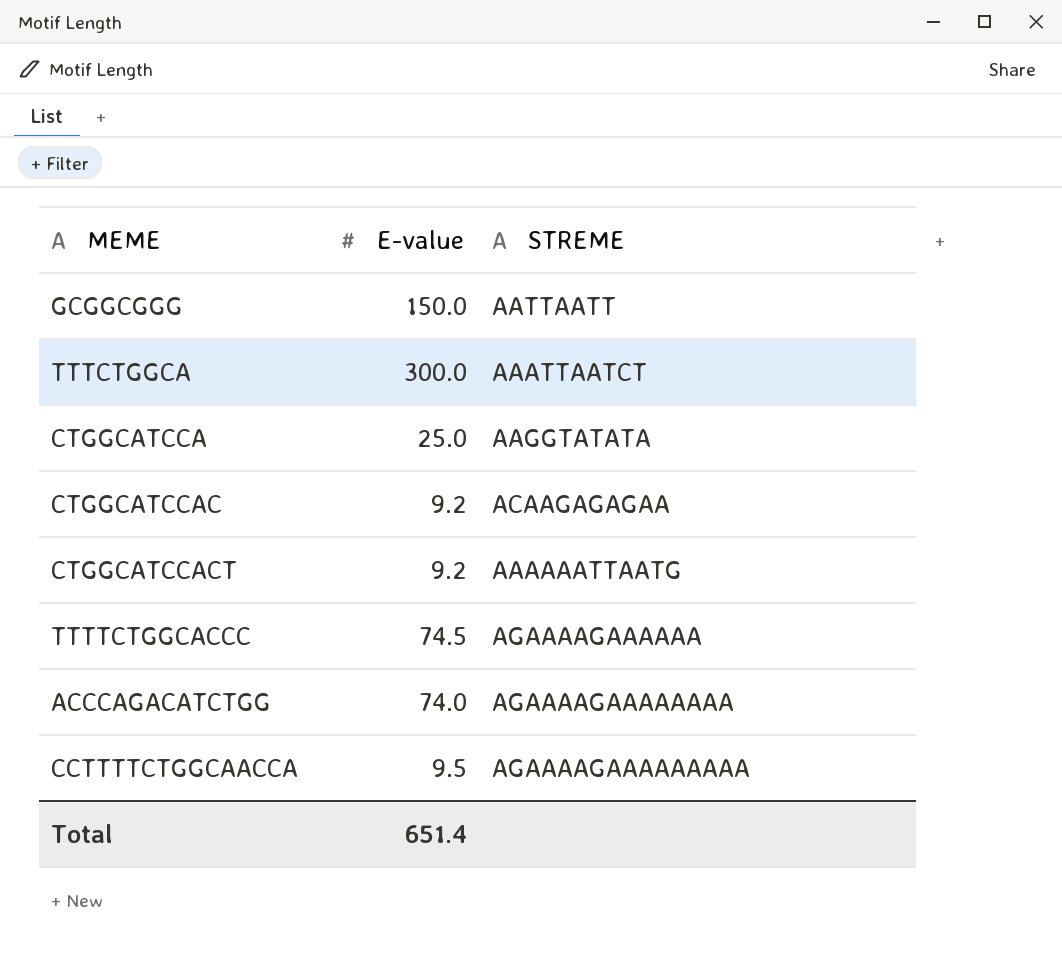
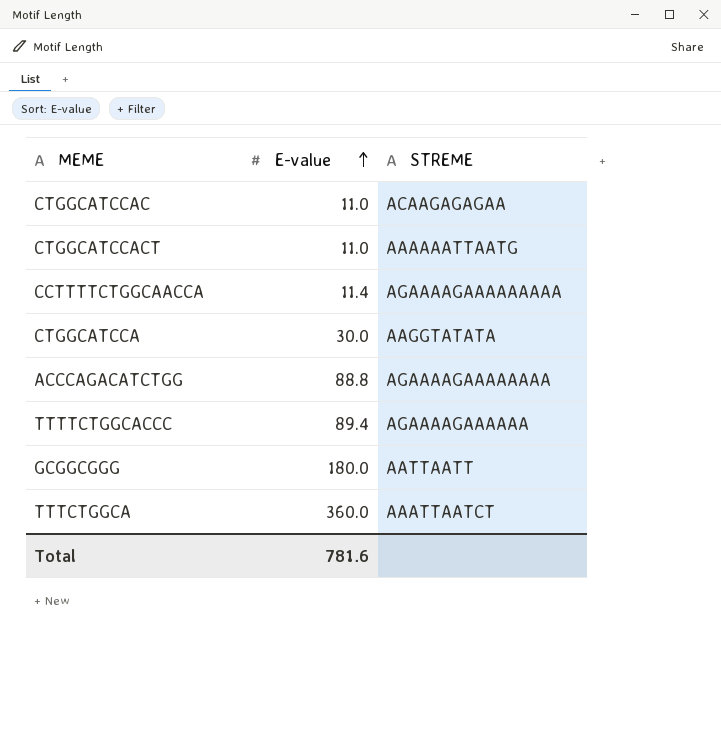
row order: none -> E-value ascending
CTGGCATCCAC | E-value: 9.2 -> 11.0
CTGGCATCCACT | E-value: 9.2 -> 11.0
CCTTTTCTGGCAACCA | E-value: 9.5 -> 11.4
CTGGCATCCA | E-value: 25.0 -> 30.0
ACCCAGACATCTGG | E-value: 74.0 -> 88.8
TTTTCTGGCACCC | E-value: 74.5 -> 89.4
GCGGCGGG | E-value: 150.0 -> 180.0
TTTCTGGCA | E-value: 300.0 -> 360.0
Total | E-value: 651.4 -> 781.6

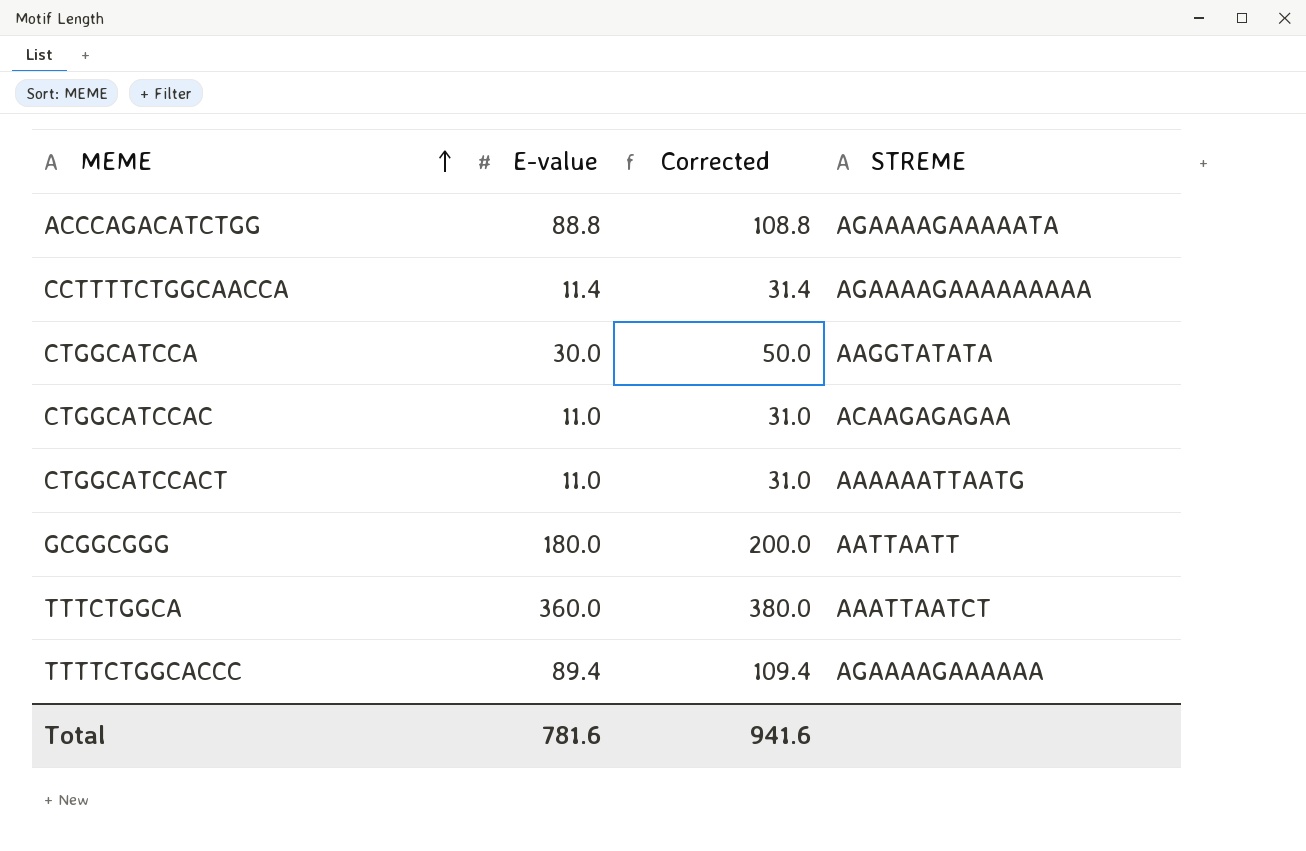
row order: E-value ascending -> MEME ascending
column Corrected | formula: none -> [E-value] + 20
ACCCAGACATCTGG | STREME: AGAAAAGAAAAAAAA -> AGAAAAGAAAAATA

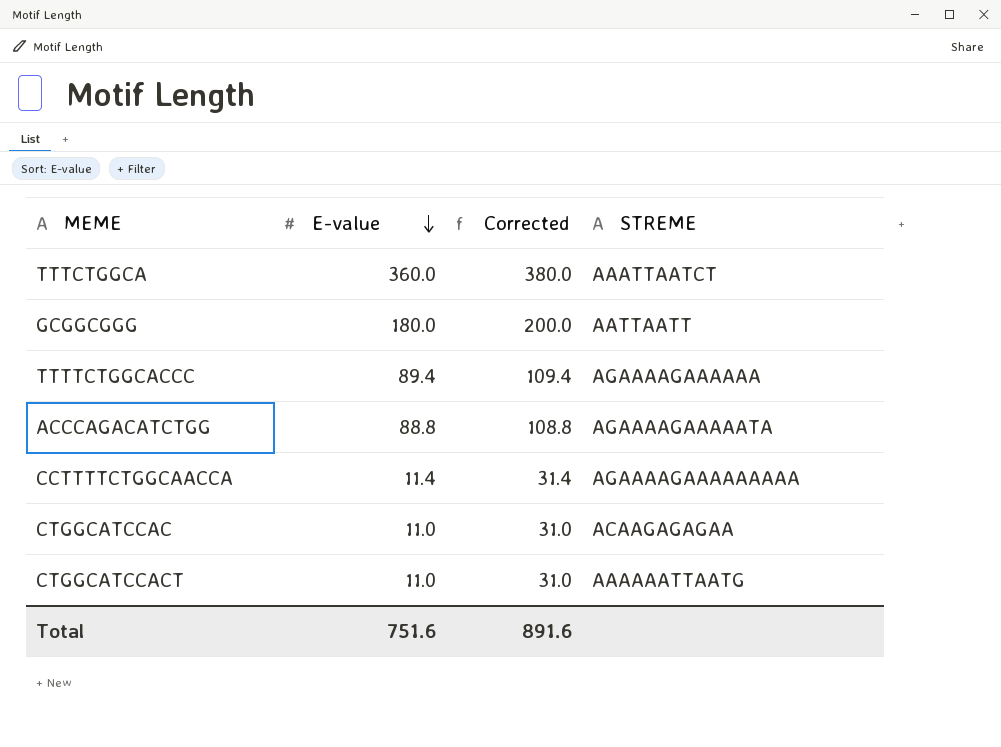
row order: MEME ascending -> E-value descending
row CTGGCATCCA: 30.0 | 50.0 | AAGGTATATA -> none
Total | E-value: 781.6 -> 751.6
Total | Corrected: 941.6 -> 891.6

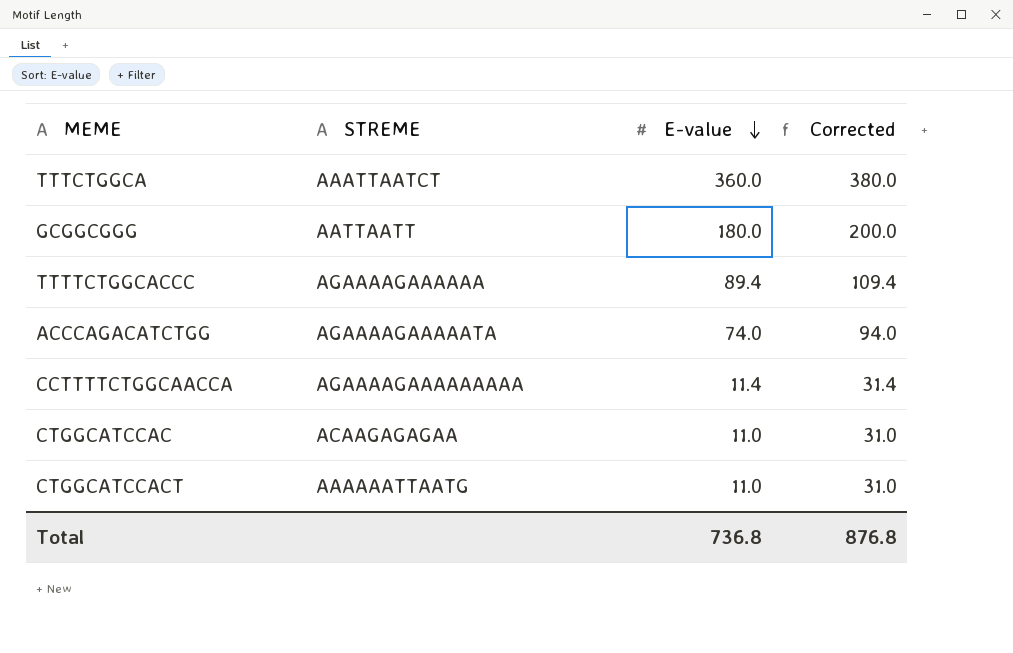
column STREME | position: 4 -> 2
ACCCAGACATCTGG | E-value: 88.8 -> 74.0
ACCCAGACATCTGG | Corrected: 108.8 -> 94.0
Total | E-value: 751.6 -> 736.8
Total | Corrected: 891.6 -> 876.8

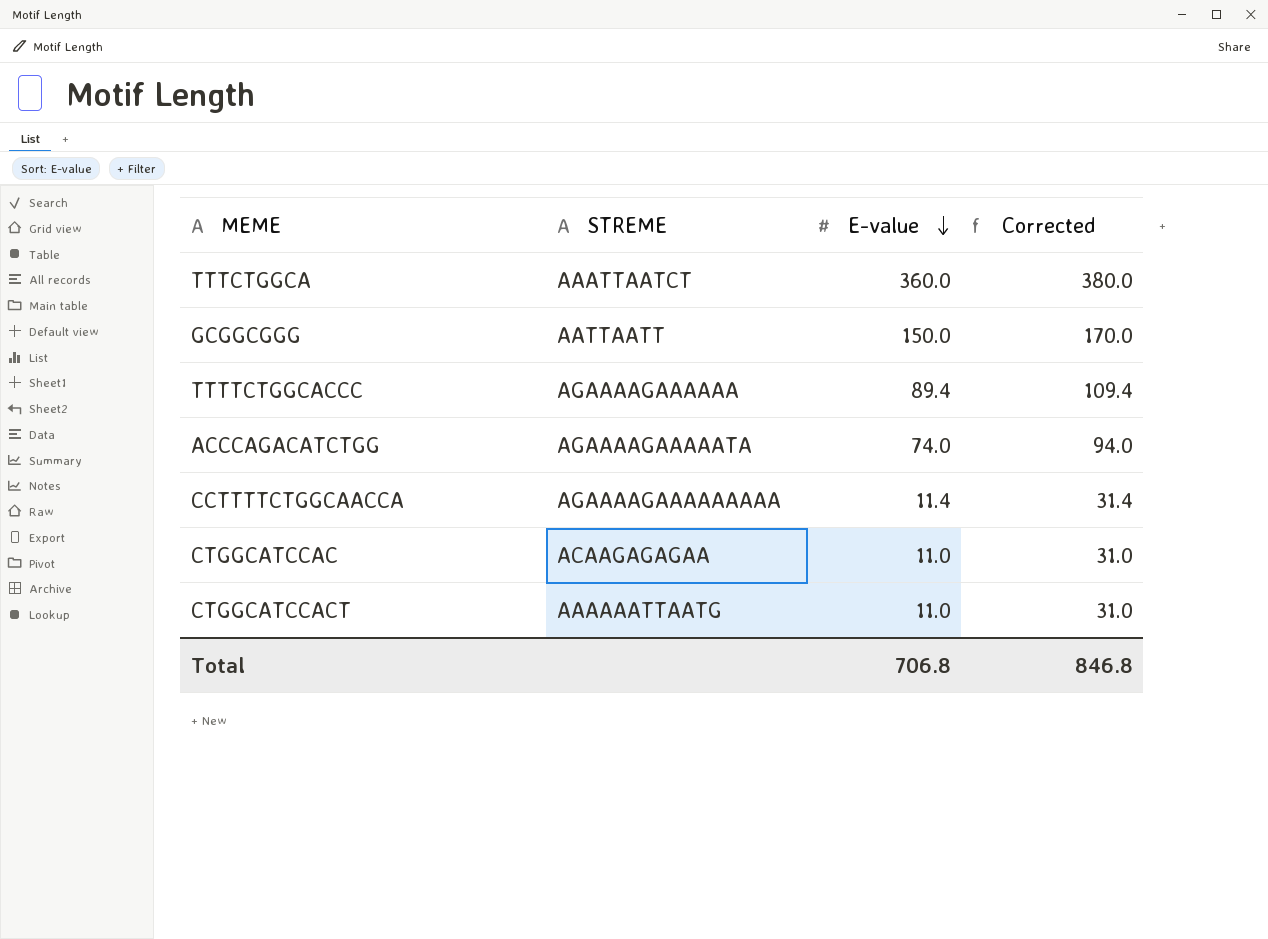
GCGGCGGG | E-value: 180.0 -> 150.0
GCGGCGGG | Corrected: 200.0 -> 170.0
Total | E-value: 736.8 -> 706.8
Total | Corrected: 876.8 -> 846.8

